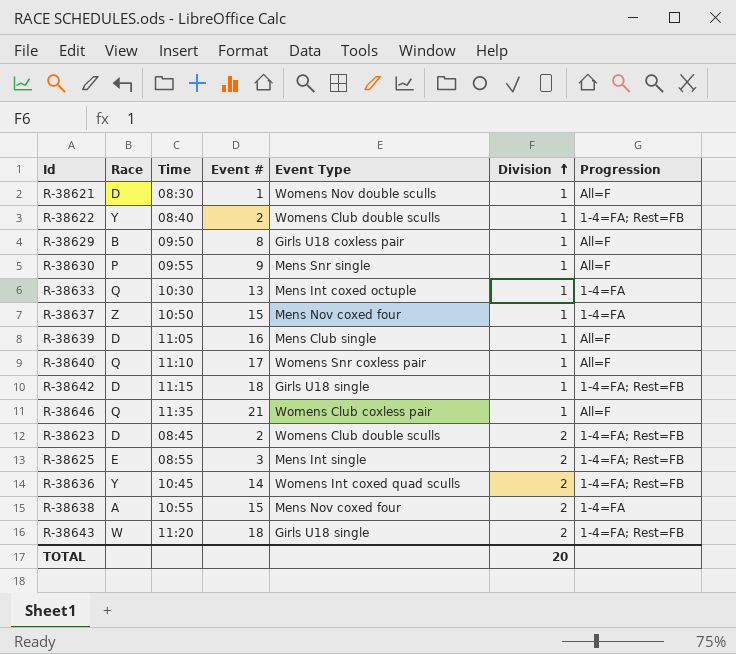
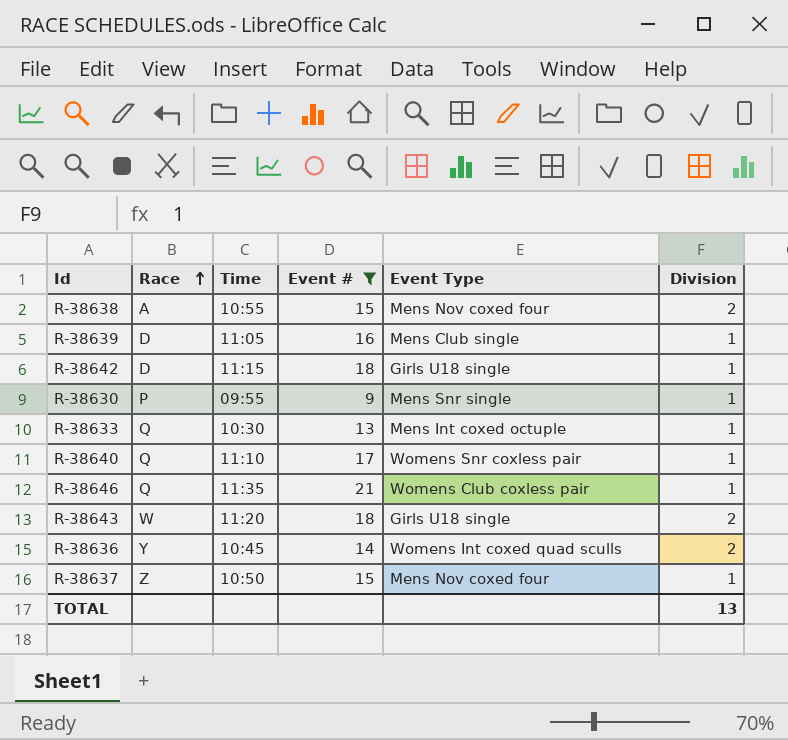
filter: none -> Event # >= 9
row order: Division ascending -> Race ascending
column Progression | position: 7 -> none
TOTAL | Division: 20 -> 13

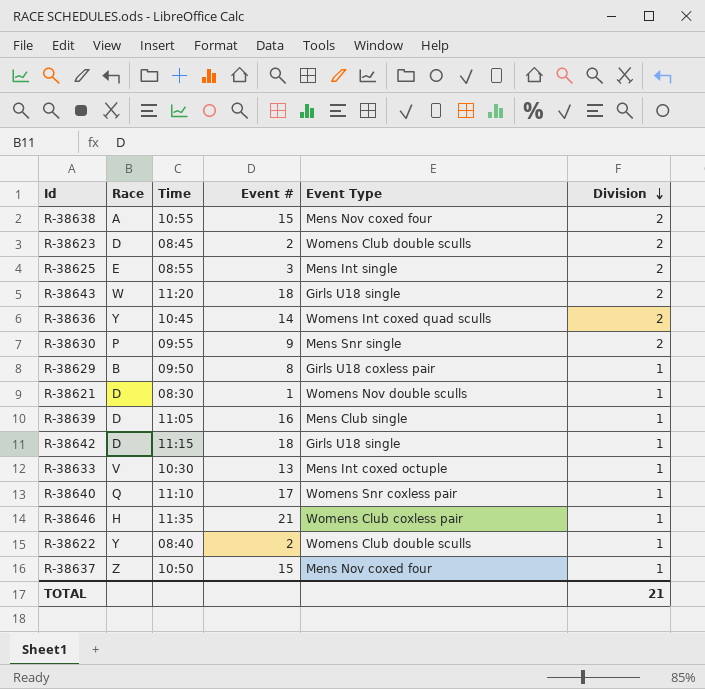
filter: Event # >= 9 -> none
row order: Race ascending -> Division descending
R-38630 | Division: 1 -> 2
R-38633 | Race: Q -> V
R-38646 | Race: Q -> H
TOTAL | Division: 13 -> 21

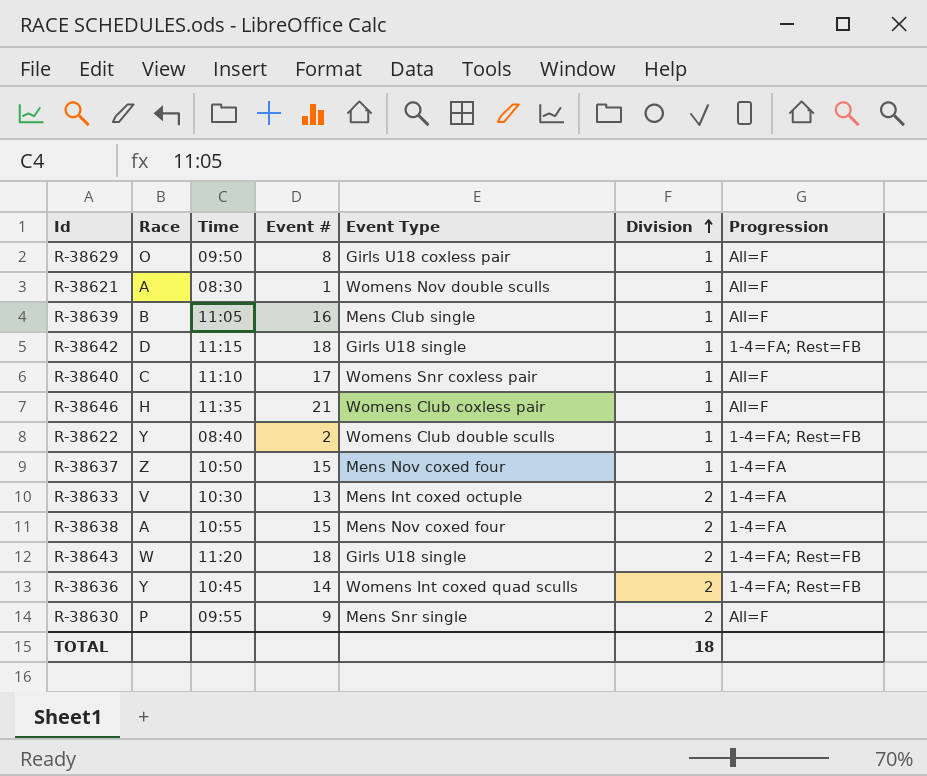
row order: Division descending -> Division ascending
column Progression | position: none -> 7
row R-38623: D | 08:45 | 2 | Womens Club double sculls | 2 -> none
row R-38625: E | 08:55 | 3 | Mens Int single | 2 -> none
R-38629 | Race: B -> O
R-38621 | Race: D -> A
R-38639 | Race: D -> B
R-38640 | Race: Q -> C
R-38633 | Division: 1 -> 2
TOTAL | Division: 21 -> 18

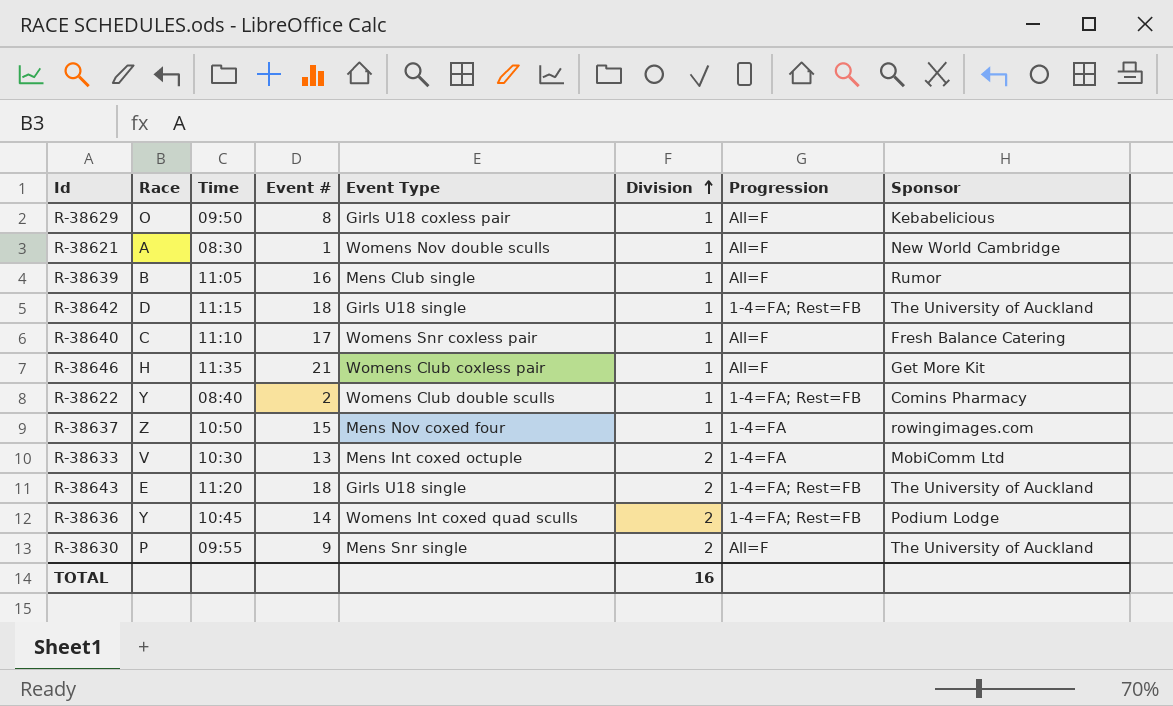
column Sponsor | position: none -> 8
row R-38638: A | 10:55 | 15 | Mens Nov coxed four | 2 | 1-4=FA -> none
R-38643 | Race: W -> E
TOTAL | Division: 18 -> 16

